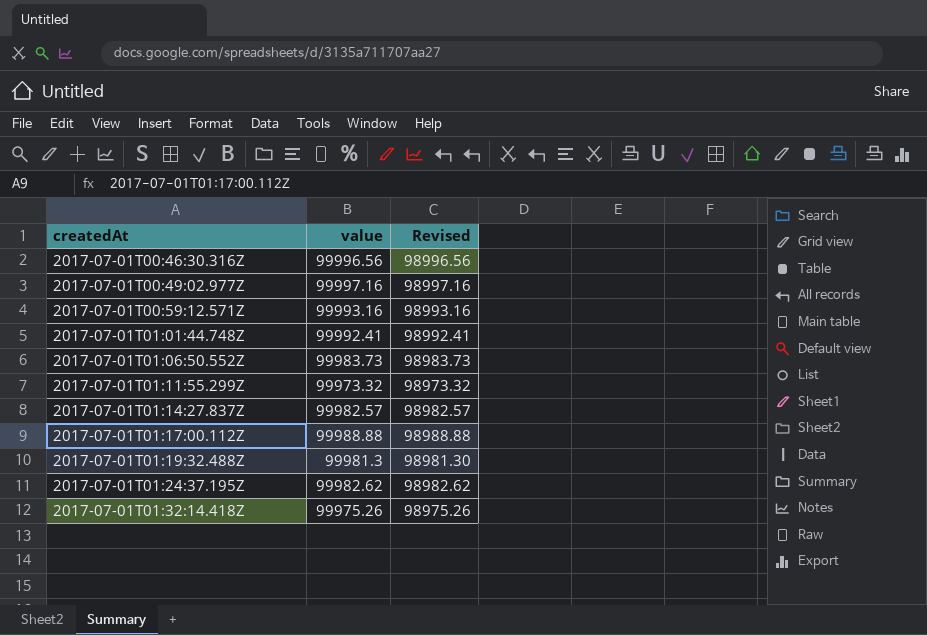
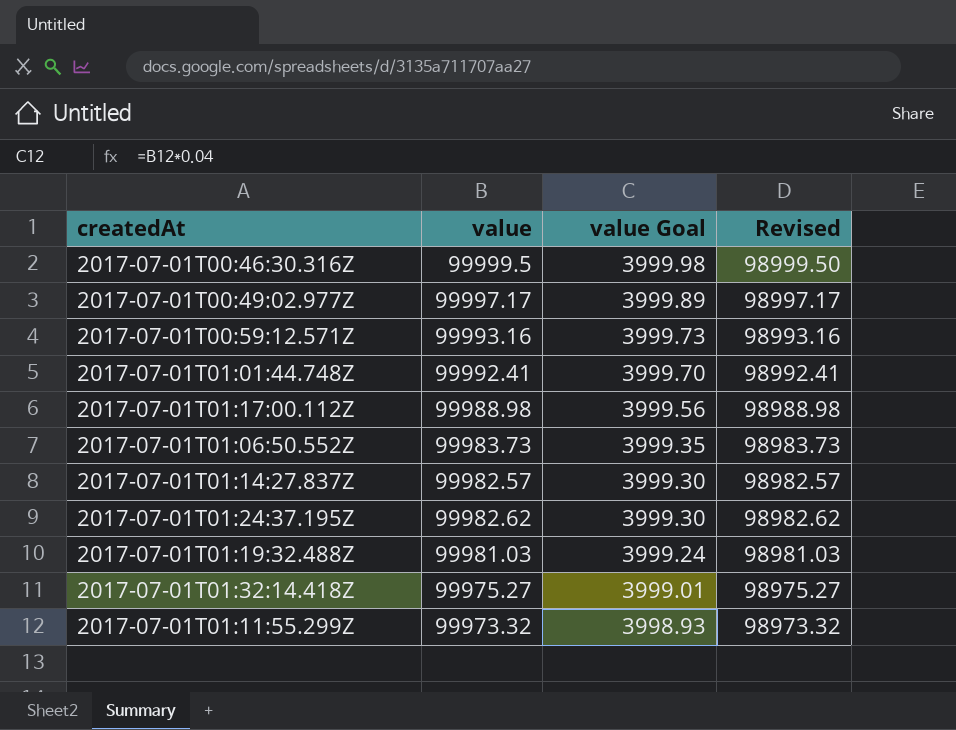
row order: createdAt ascending -> value Goal descending
column value Goal | formula: none -> [value] * 0.04
2017-07-01T00:46:30.316Z | value: 99996.56 -> 99999.5
2017-07-01T00:46:30.316Z | Revised: 98996.56 -> 98999.50
2017-07-01T00:49:02.977Z | value: 99997.16 -> 99997.17
2017-07-01T00:49:02.977Z | Revised: 98997.16 -> 98997.17
2017-07-01T01:17:00.112Z | value: 99988.88 -> 99988.98
2017-07-01T01:17:00.112Z | Revised: 98988.88 -> 98988.98
2017-07-01T01:19:32.488Z | value: 99981.3 -> 99981.03
2017-07-01T01:19:32.488Z | Revised: 98981.30 -> 98981.03
2017-07-01T01:32:14.418Z | value: 99975.26 -> 99975.27
2017-07-01T01:32:14.418Z | Revised: 98975.26 -> 98975.27

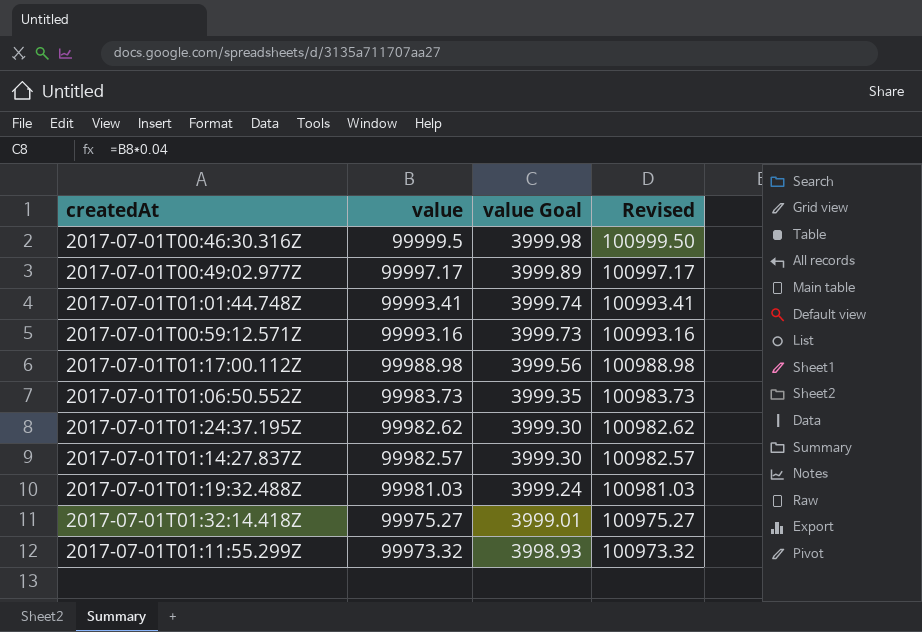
row order: value Goal descending -> value descending
column Revised | formula: [value] - 1000 -> [value] + 1000
2017-07-01T01:01:44.748Z | value: 99992.41 -> 99993.41
2017-07-01T01:01:44.748Z | value Goal: 3999.70 -> 3999.74

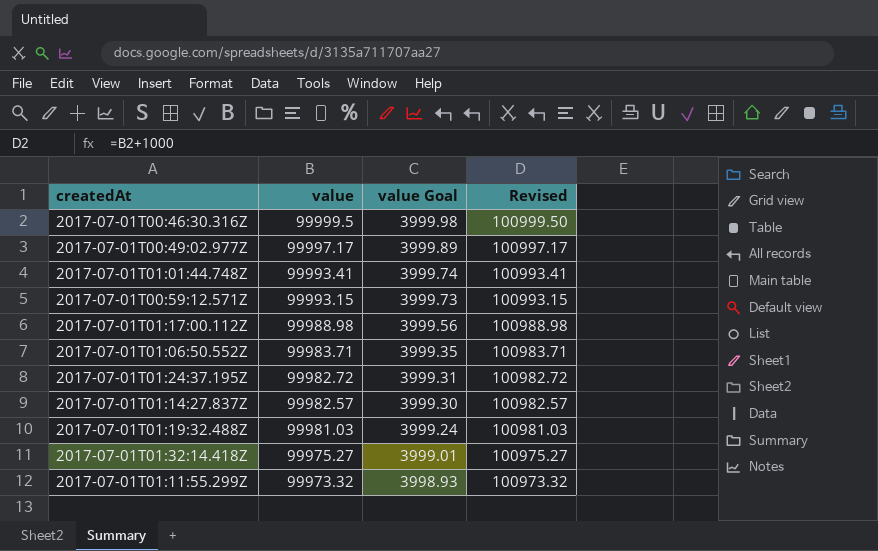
2017-07-01T00:59:12.571Z | value: 99993.16 -> 99993.15
2017-07-01T00:59:12.571Z | Revised: 100993.16 -> 100993.15
2017-07-01T01:06:50.552Z | value: 99983.73 -> 99983.71
2017-07-01T01:06:50.552Z | Revised: 100983.73 -> 100983.71
2017-07-01T01:24:37.195Z | value: 99982.62 -> 99982.72
2017-07-01T01:24:37.195Z | value Goal: 3999.30 -> 3999.31
2017-07-01T01:24:37.195Z | Revised: 100982.62 -> 100982.72

